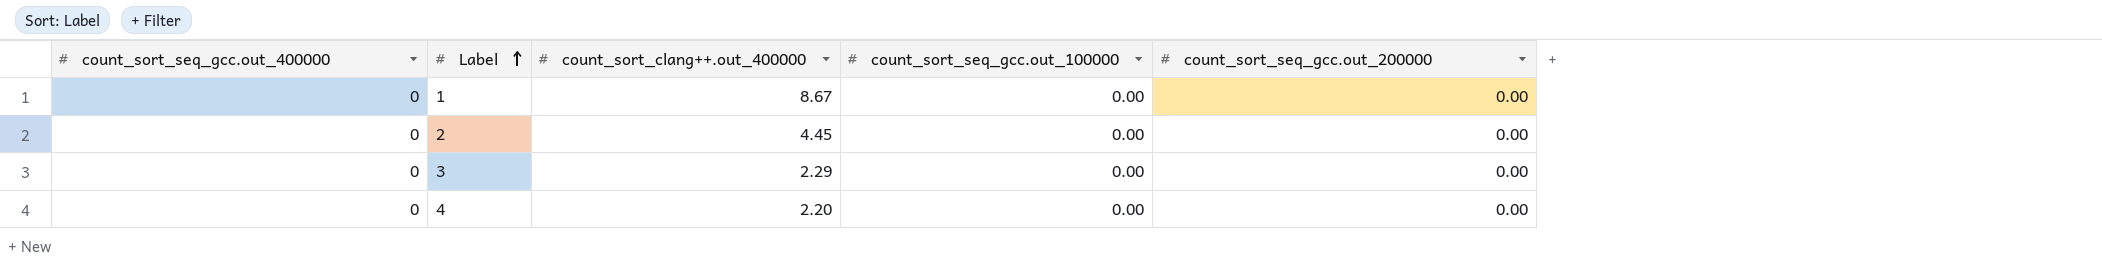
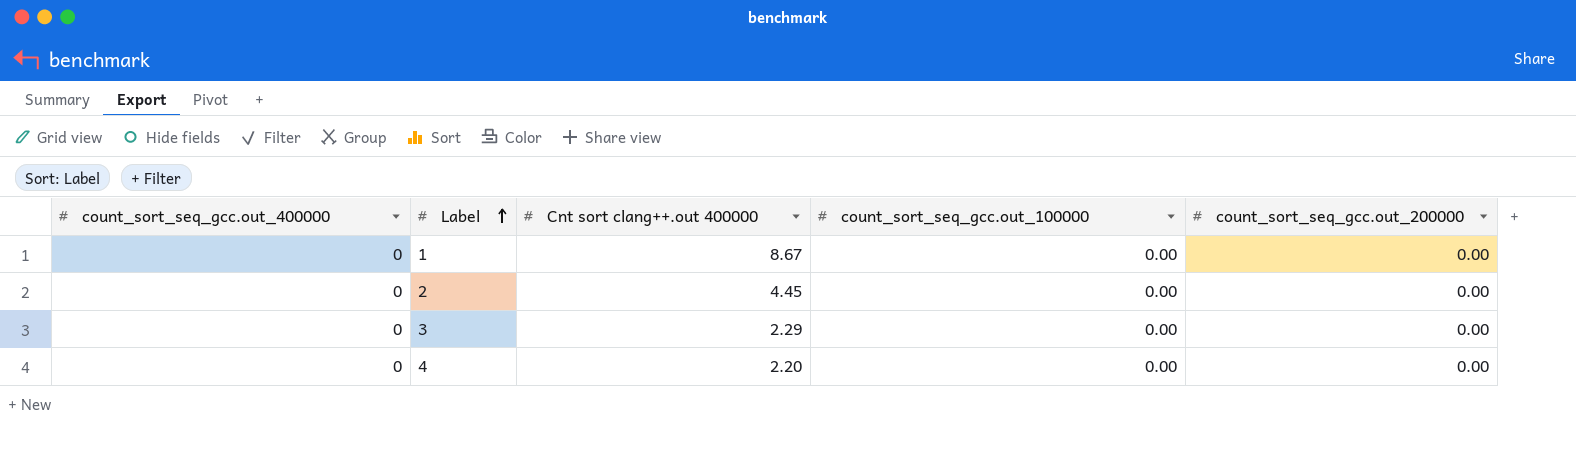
column name: count_sort_clang++.out_400000 -> Cnt sort clang++.out 400000

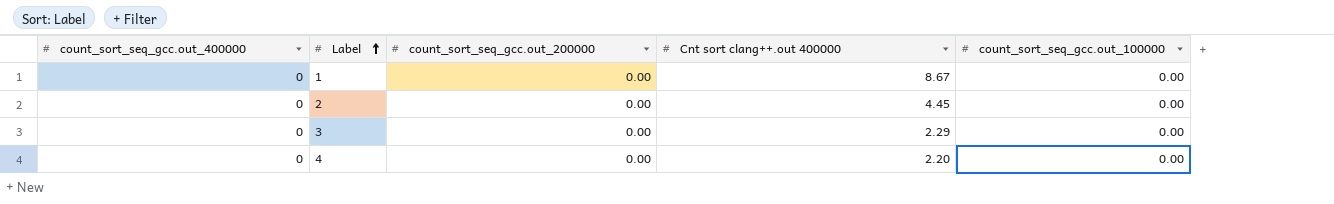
column count_sort_seq_gcc.out_200000 | position: 5 -> 3

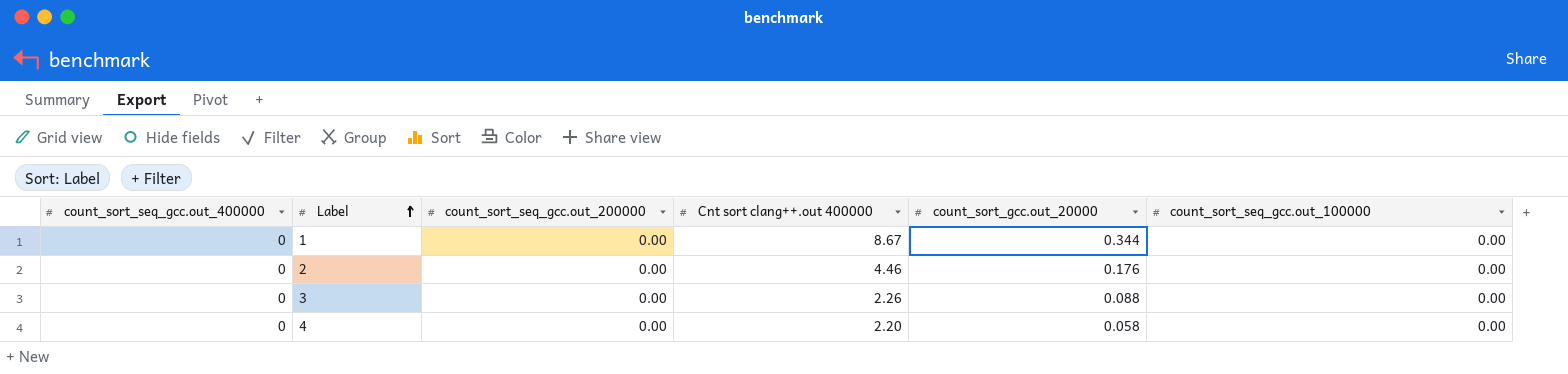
column count_sort_gcc.out_20000 | position: none -> 5
2 | Cnt sort clang++.out 400000: 4.45 -> 4.46
3 | Cnt sort clang++.out 400000: 2.29 -> 2.26

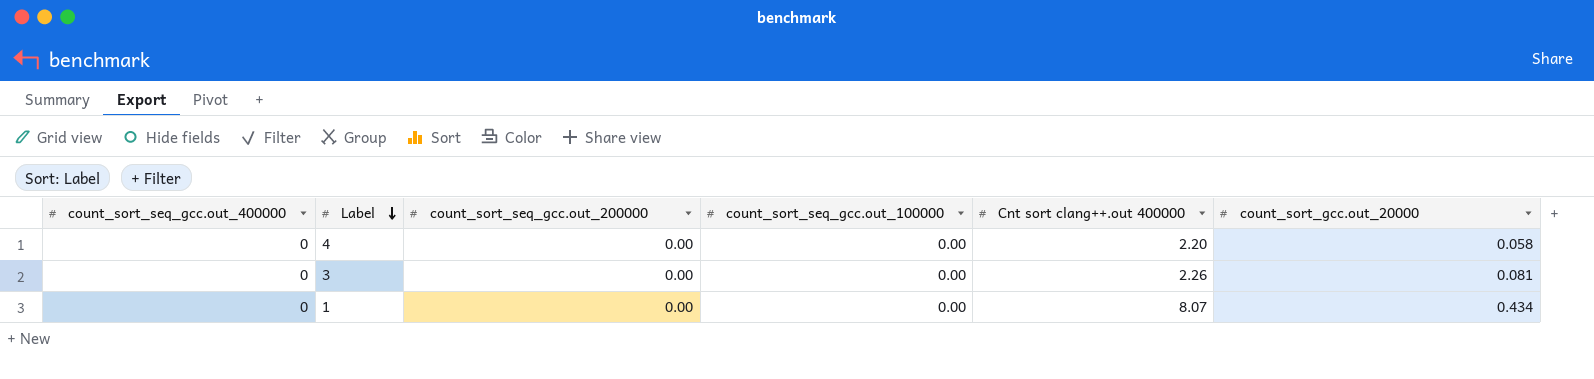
row order: Label ascending -> Label descending
column count_sort_seq_gcc.out_100000 | position: 6 -> 4
row 2: 0 | 0.00 | 4.46 | 0.176 | 0.00 -> none
3 | count_sort_gcc.out_20000: 0.088 -> 0.081
1 | Cnt sort clang++.out 400000: 8.67 -> 8.07
1 | count_sort_gcc.out_20000: 0.344 -> 0.434

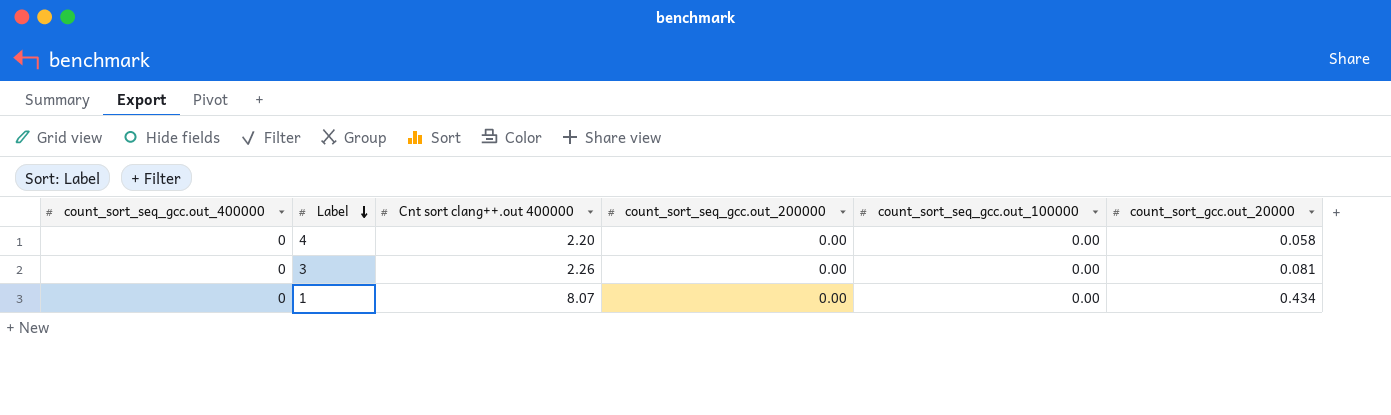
column Cnt sort clang++.out 400000 | position: 5 -> 3

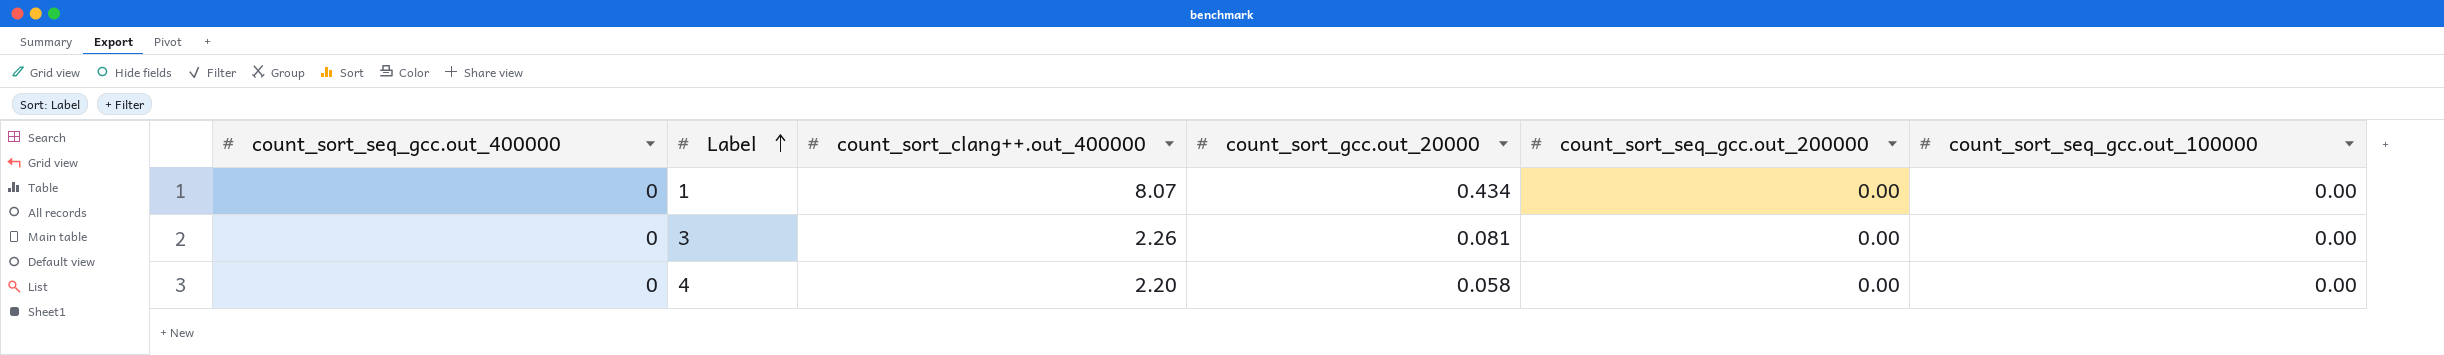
row order: Label descending -> Label ascending
column name: Cnt sort clang++.out 400000 -> count_sort_clang++.out_400000
column count_sort_gcc.out_20000 | position: 6 -> 4

